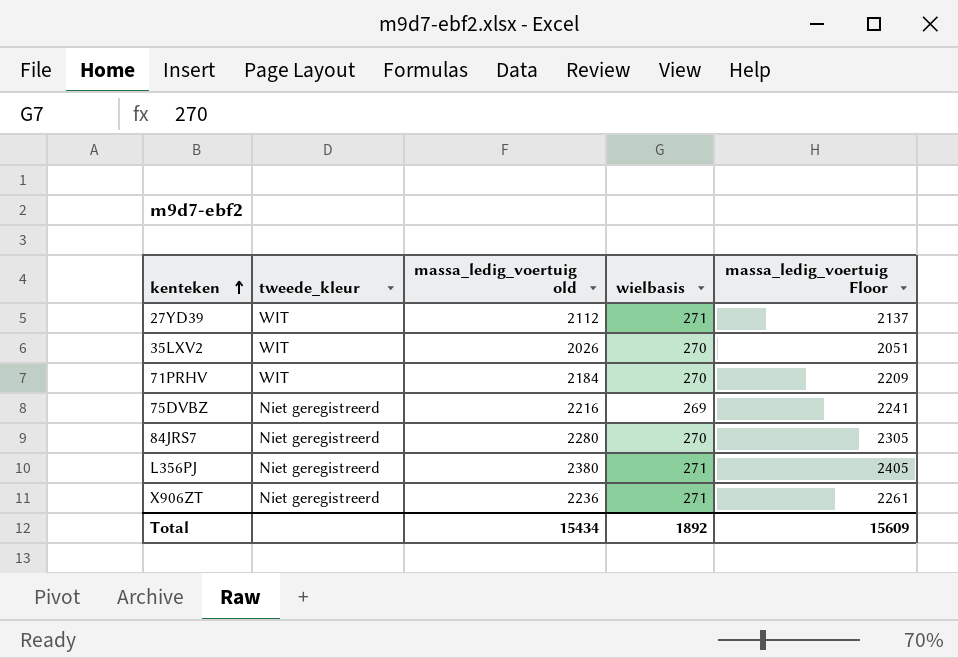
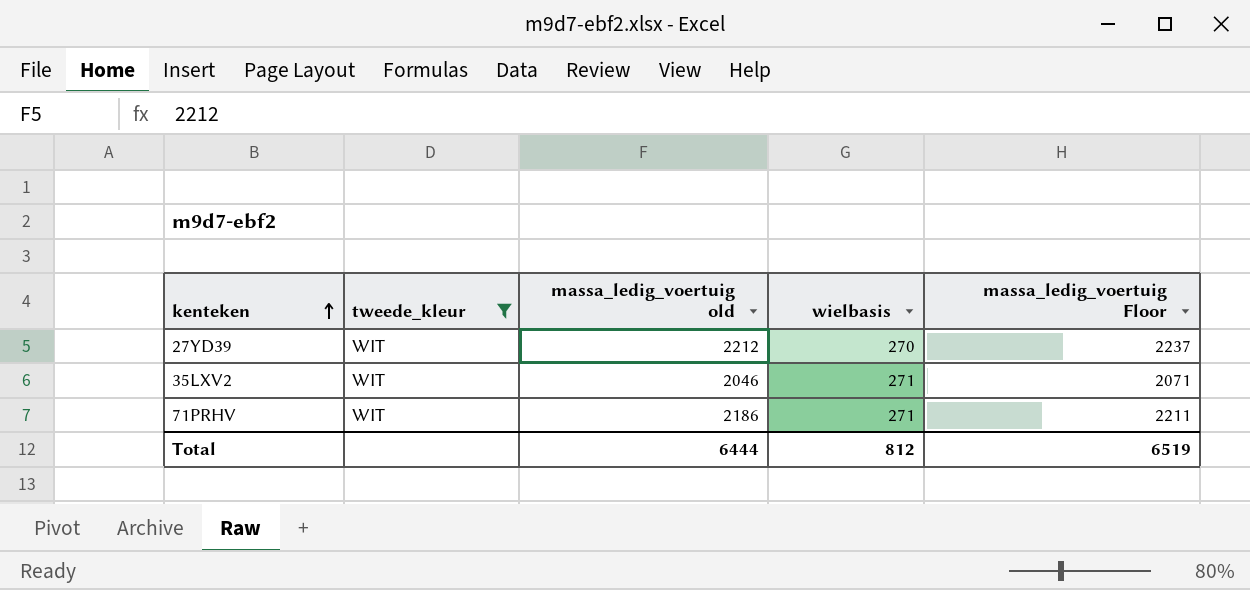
filter: none -> tweede_kleur = WIT
27YD39 | massa_ledig_voertuig old: 2112 -> 2212
27YD39 | wielbasis: 271 -> 270
27YD39 | massa_ledig_voertuig Floor: 2137 -> 2237
35LXV2 | massa_ledig_voertuig old: 2026 -> 2046
35LXV2 | wielbasis: 270 -> 271
35LXV2 | massa_ledig_voertuig Floor: 2051 -> 2071
71PRHV | massa_ledig_voertuig old: 2184 -> 2186
71PRHV | wielbasis: 270 -> 271
71PRHV | massa_ledig_voertuig Floor: 2209 -> 2211
Total | massa_ledig_voertuig old: 15434 -> 6444
Total | wielbasis: 1892 -> 812
Total | massa_ledig_voertuig Floor: 15609 -> 6519

